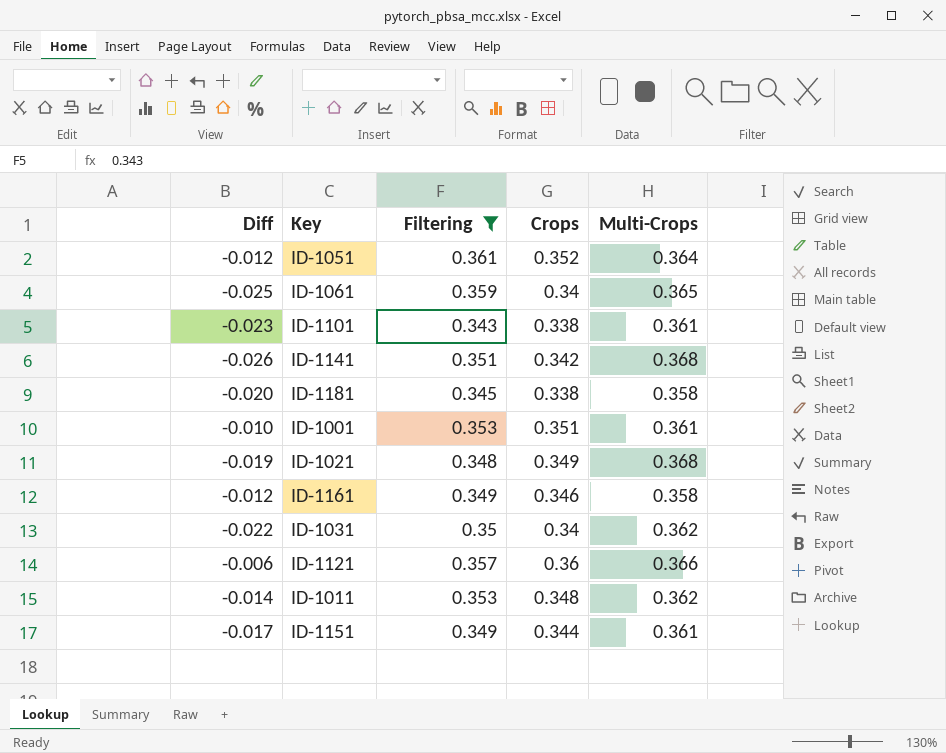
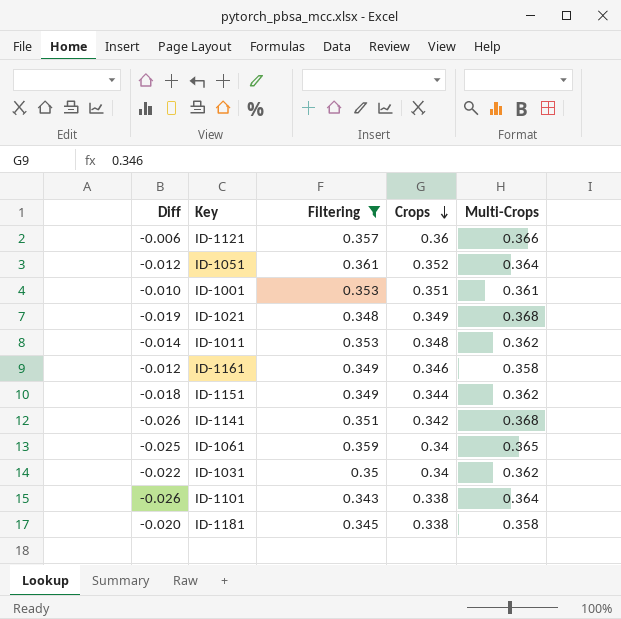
row order: none -> Crops descending
ID-1151 | Diff: -0.017 -> -0.018
ID-1151 | Multi-Crops: 0.361 -> 0.362
ID-1101 | Diff: -0.023 -> -0.026
ID-1101 | Multi-Crops: 0.361 -> 0.364

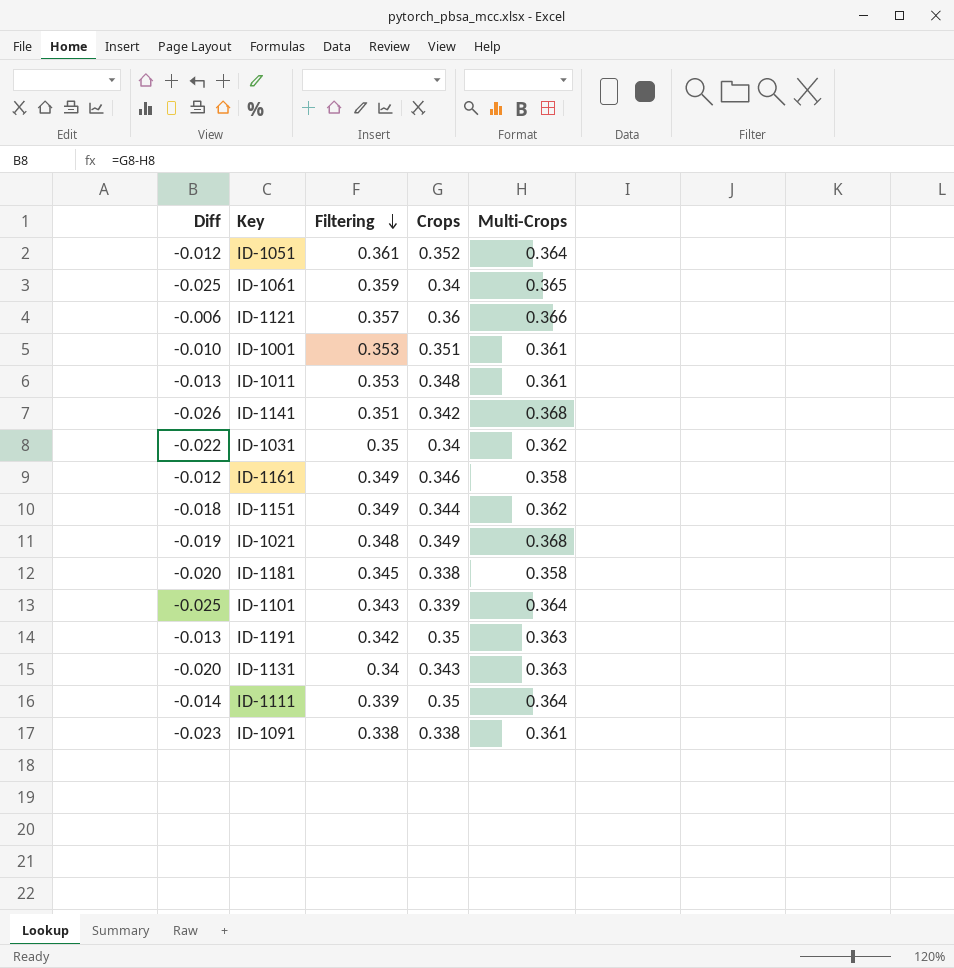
filter: Filtering >= 0.343 -> none
row order: Crops descending -> Filtering descending
ID-1011 | Diff: -0.014 -> -0.013
ID-1011 | Multi-Crops: 0.362 -> 0.361
ID-1101 | Diff: -0.026 -> -0.025
ID-1101 | Crops: 0.338 -> 0.339

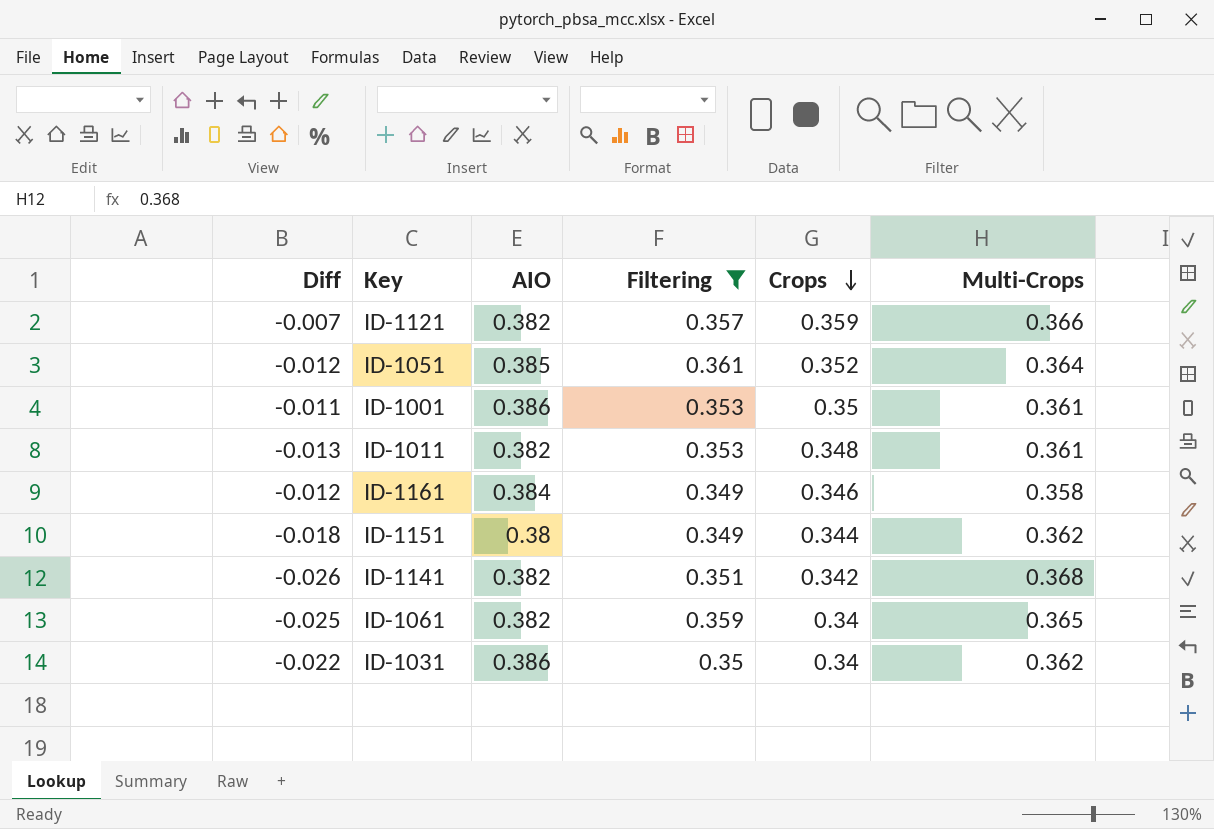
filter: none -> Filtering >= 0.349
row order: Filtering descending -> Crops descending
column AIO | position: none -> 3
ID-1121 | Diff: -0.006 -> -0.007
ID-1121 | Crops: 0.36 -> 0.359
ID-1001 | Diff: -0.010 -> -0.011
ID-1001 | Crops: 0.351 -> 0.35

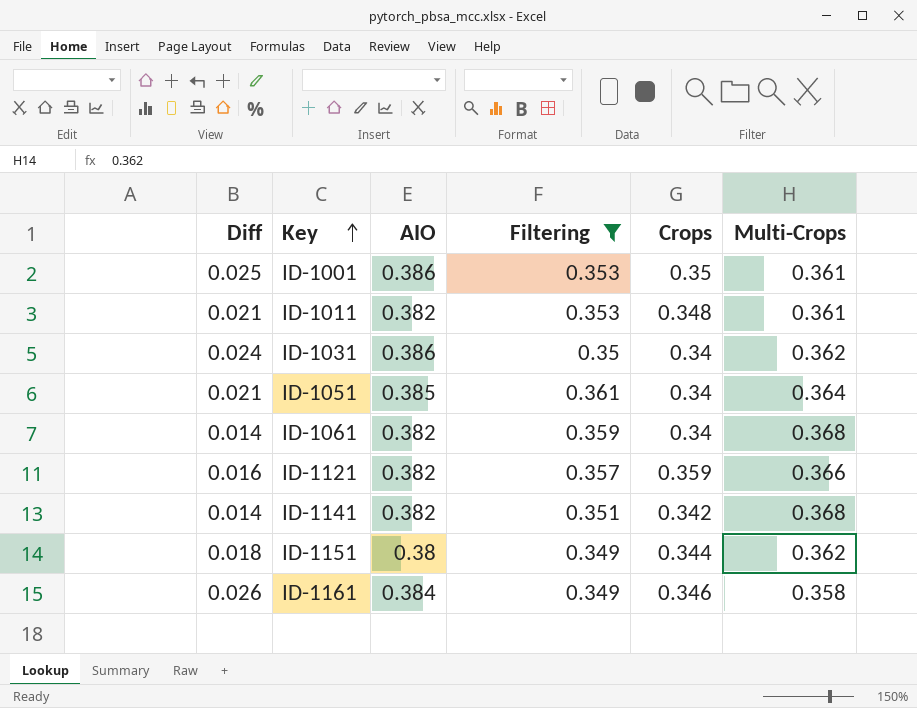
row order: Crops descending -> Key ascending
column Diff | formula: [Crops] - [Multi-Crops] -> [AIO] - [Multi-Crops]
ID-1051 | Crops: 0.352 -> 0.34
ID-1061 | Multi-Crops: 0.365 -> 0.368

